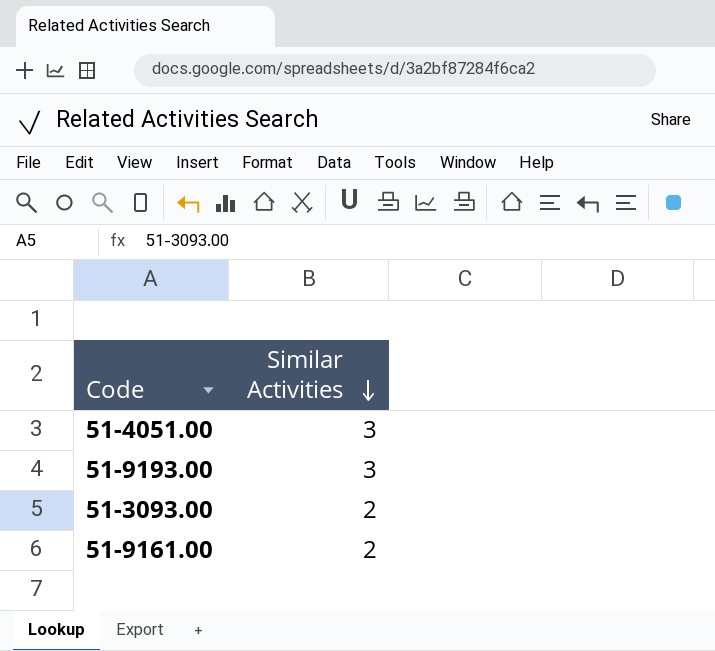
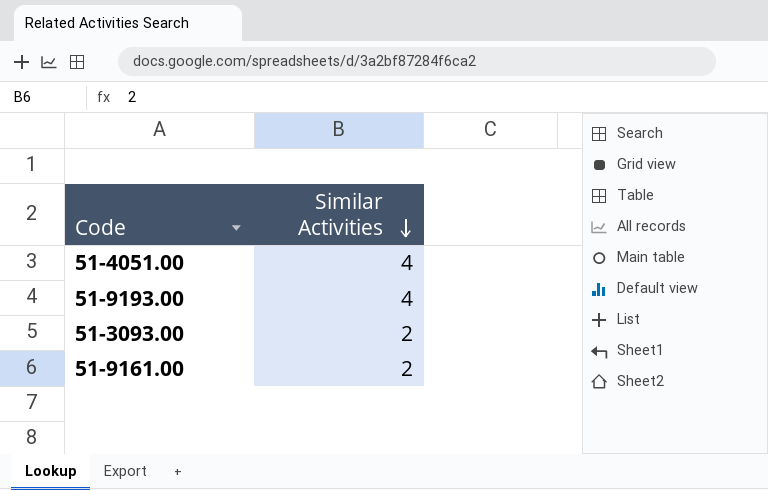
51-4051.00 | Similar Activities: 3 -> 4
51-9193.00 | Similar Activities: 3 -> 4

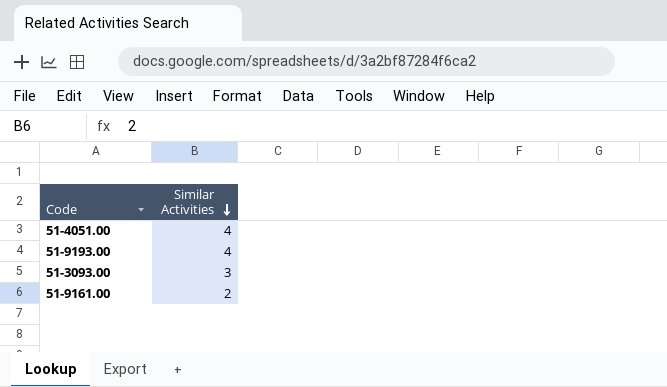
51-3093.00 | Similar Activities: 2 -> 3

